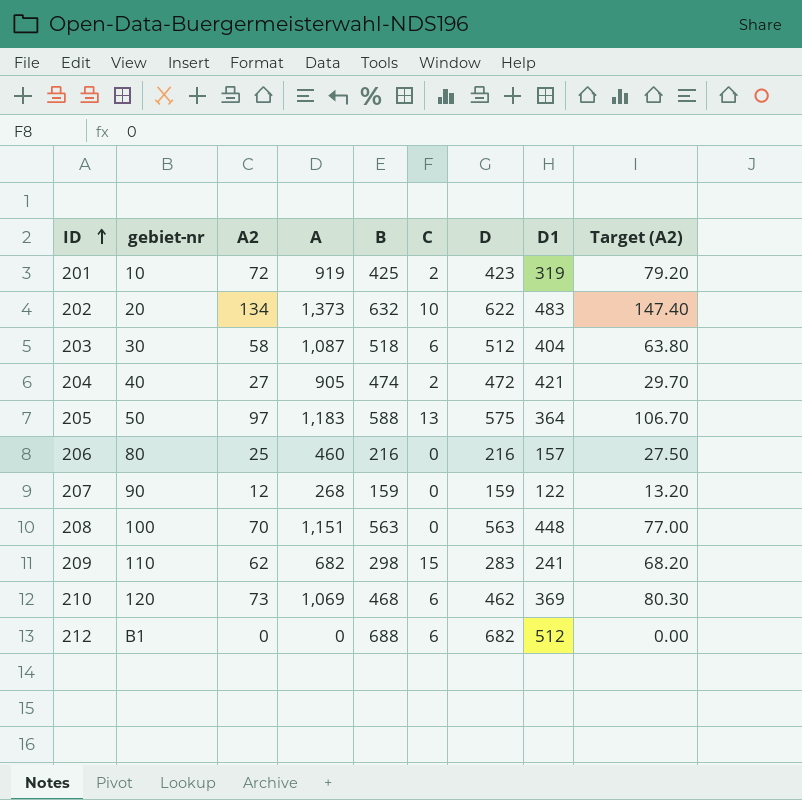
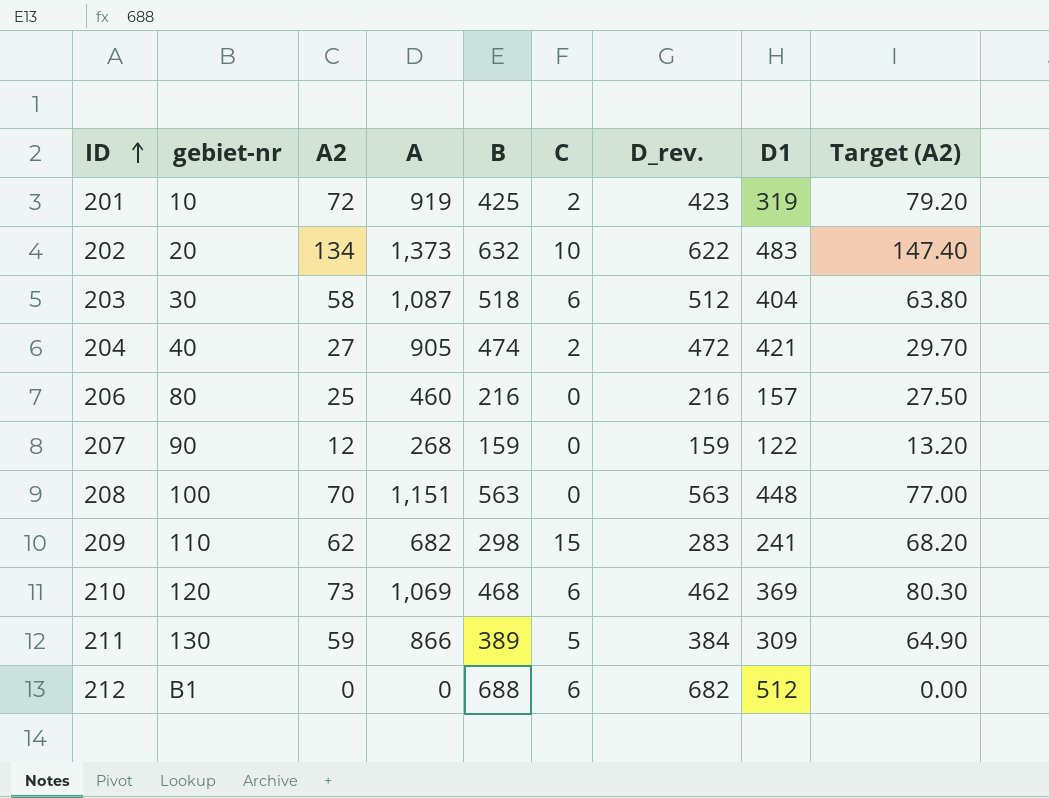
column name: D -> D_rev.
row 205: 50 | 97 | 1,183 | 588 | 13 | 575 | 364 | 106.70 -> none
row 211: none -> 130 | 59 | 866 | 389 | 5 | 384 | 309 | 64.90

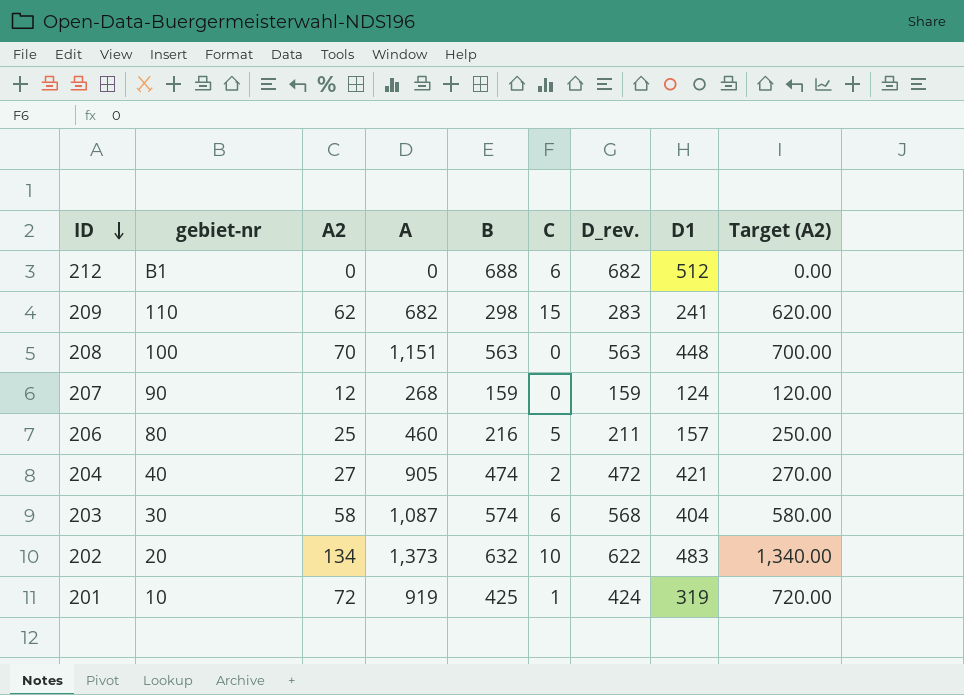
row order: ID ascending -> ID descending
column Target (A2) | formula: [A2] * 1.1 -> [A2] * 10
row 210: 120 | 73 | 1,069 | 468 | 6 | 462 | 369 | 80.30 -> none
row 211: 130 | 59 | 866 | 389 | 5 | 384 | 309 | 64.90 -> none
207 | D1: 122 -> 124
206 | C: 0 -> 5
206 | D_rev.: 216 -> 211
203 | B: 518 -> 574
203 | D_rev.: 512 -> 568
201 | C: 2 -> 1
201 | D_rev.: 423 -> 424

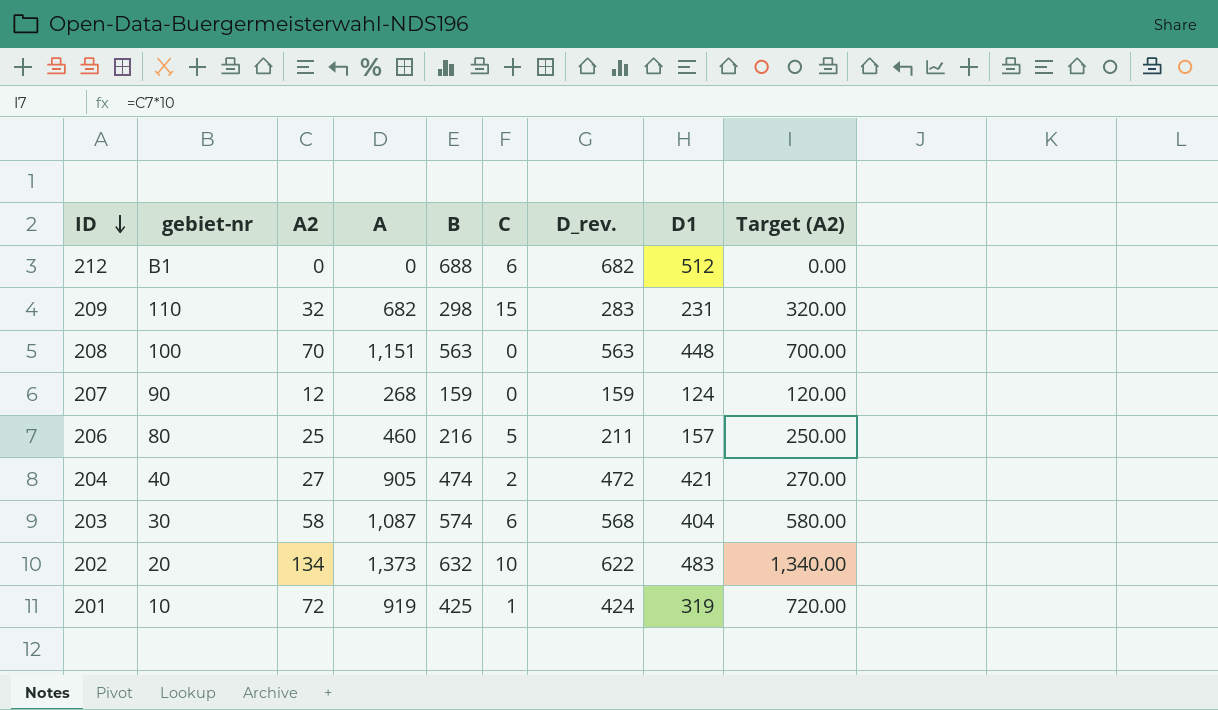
209 | A2: 62 -> 32
209 | D1: 241 -> 231
209 | Target (A2): 620.00 -> 320.00

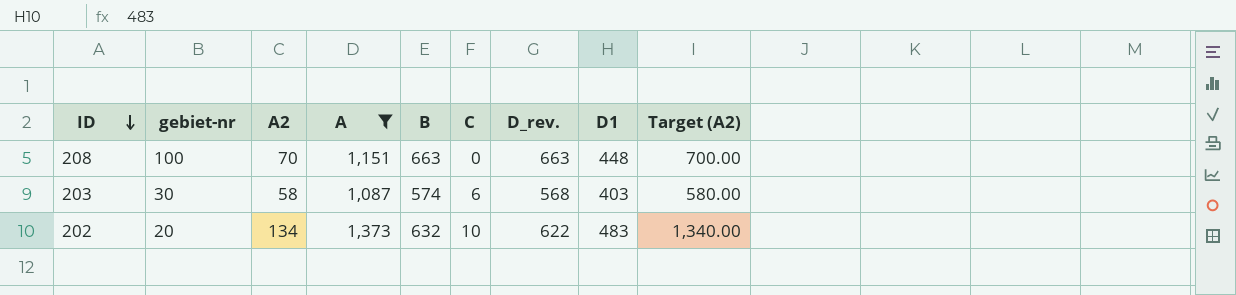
filter: none -> A >= 1,087
208 | B: 563 -> 663
208 | D_rev.: 563 -> 663
203 | D1: 404 -> 403

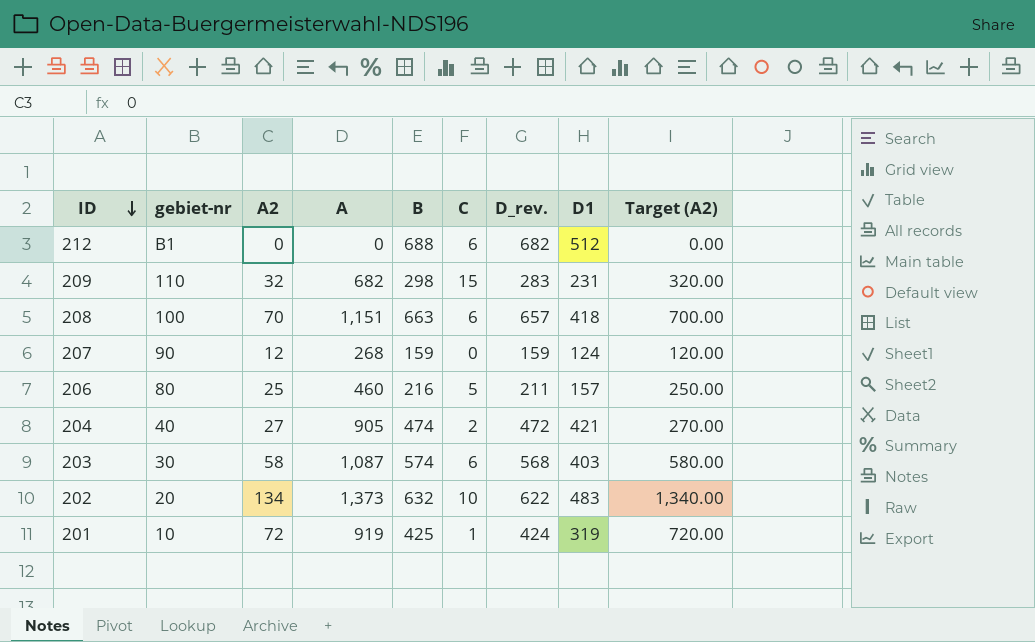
filter: A >= 1,087 -> none
208 | C: 0 -> 6
208 | D_rev.: 663 -> 657
208 | D1: 448 -> 418

